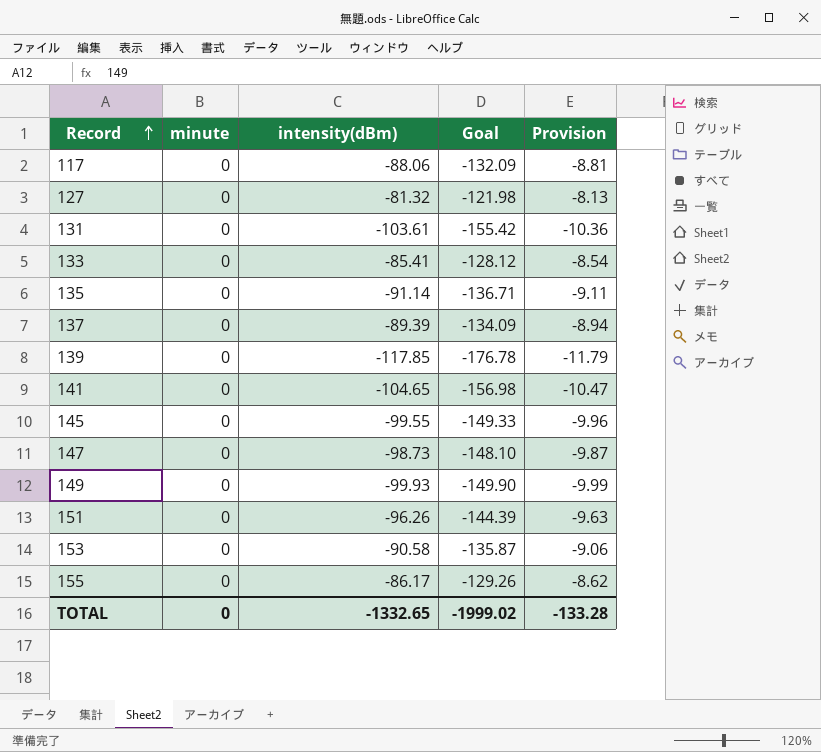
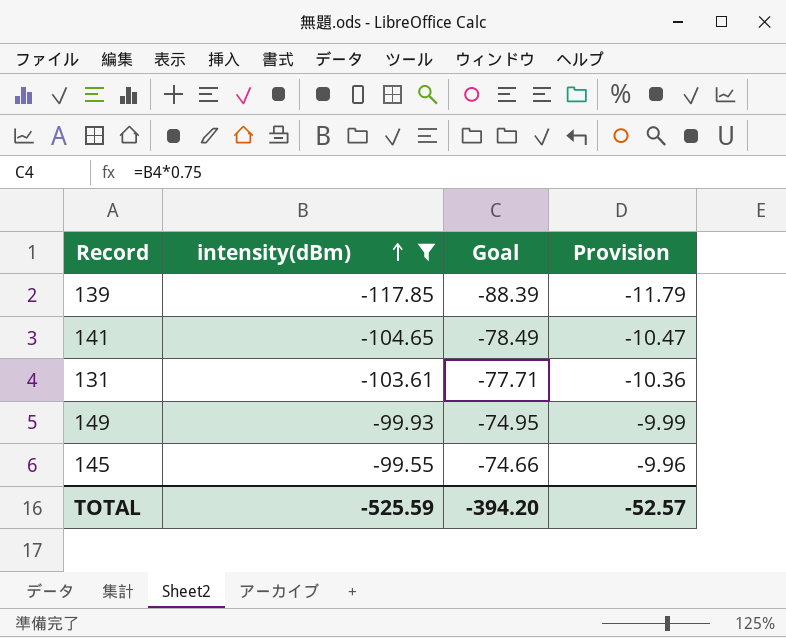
filter: none -> intensity(dBm) <= -99.55
row order: Record ascending -> intensity(dBm) ascending
column minute | position: 2 -> none
column Goal | formula: [intensity(dBm)] * 1.5 -> [intensity(dBm)] * 0.75
TOTAL | intensity(dBm): -1332.65 -> -525.59
TOTAL | Goal: -1999.02 -> -394.20
TOTAL | Provision: -133.28 -> -52.57

